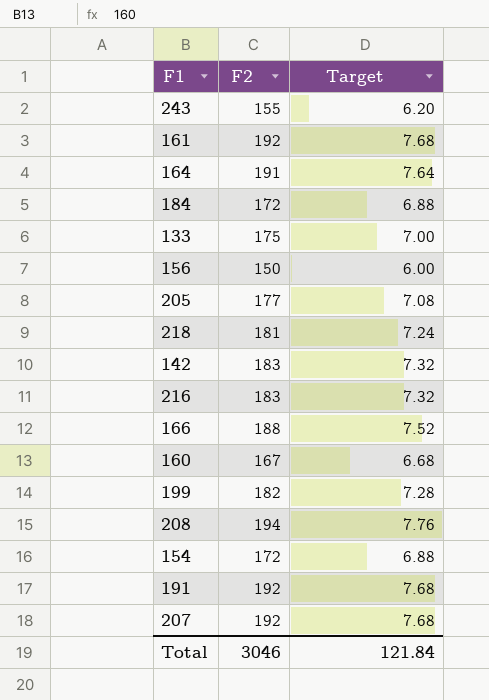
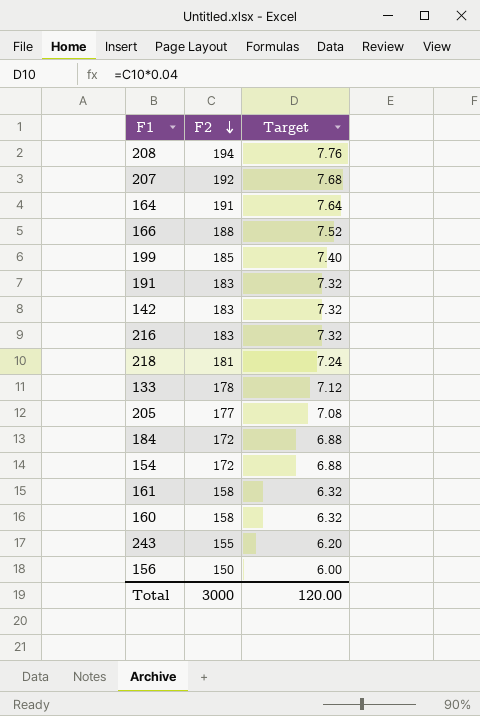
row order: none -> F2 descending
199 | F2: 182 -> 185
199 | Target: 7.28 -> 7.40
191 | F2: 192 -> 183
191 | Target: 7.68 -> 7.32
133 | F2: 175 -> 178
133 | Target: 7.00 -> 7.12
161 | F2: 192 -> 158
161 | Target: 7.68 -> 6.32
160 | F2: 167 -> 158
160 | Target: 6.68 -> 6.32
Total | F2: 3046 -> 3000
Total | Target: 121.84 -> 120.00

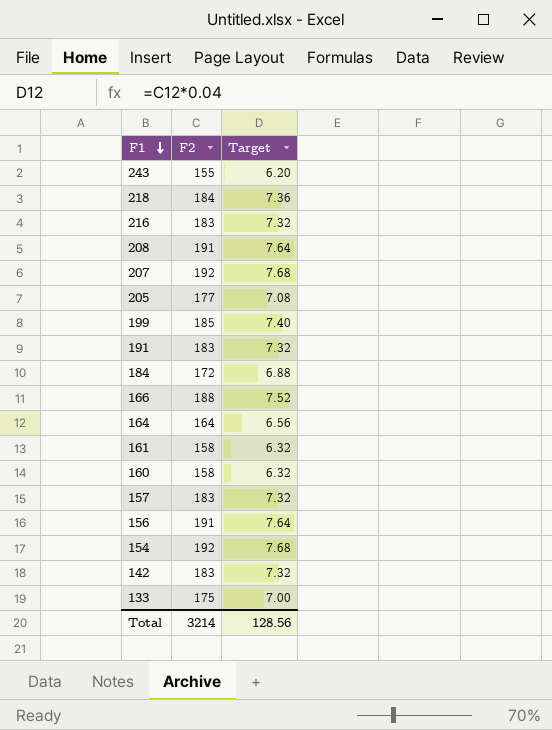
row order: F2 descending -> F1 descending
218 | F2: 181 -> 184
218 | Target: 7.24 -> 7.36
208 | F2: 194 -> 191
208 | Target: 7.76 -> 7.64
164 | F2: 191 -> 164
164 | Target: 7.64 -> 6.56
row 157: none -> 183 | 7.32
156 | F2: 150 -> 191
156 | Target: 6.00 -> 7.64
154 | F2: 172 -> 192
154 | Target: 6.88 -> 7.68
133 | F2: 178 -> 175
133 | Target: 7.12 -> 7.00
Total | F2: 3000 -> 3214
Total | Target: 120.00 -> 128.56

